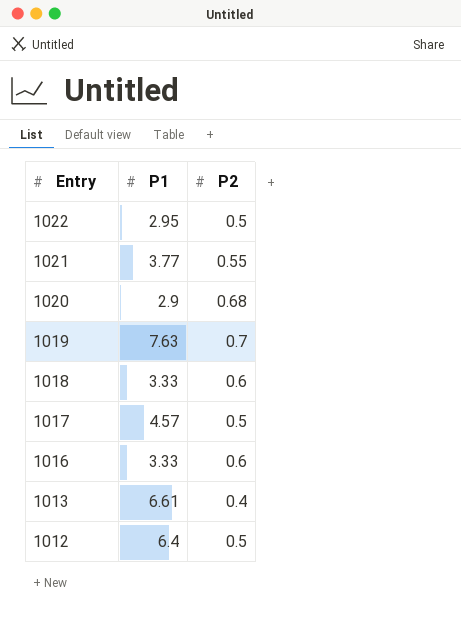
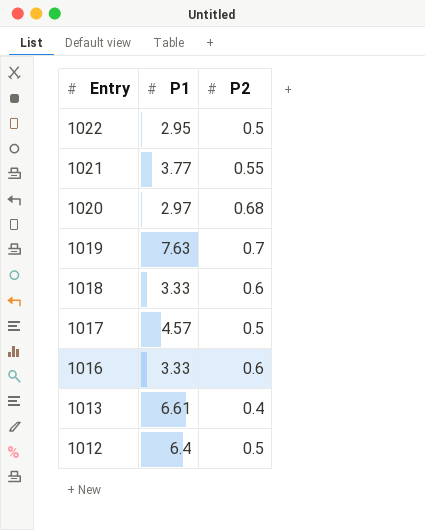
1020 | P1: 2.9 -> 2.97

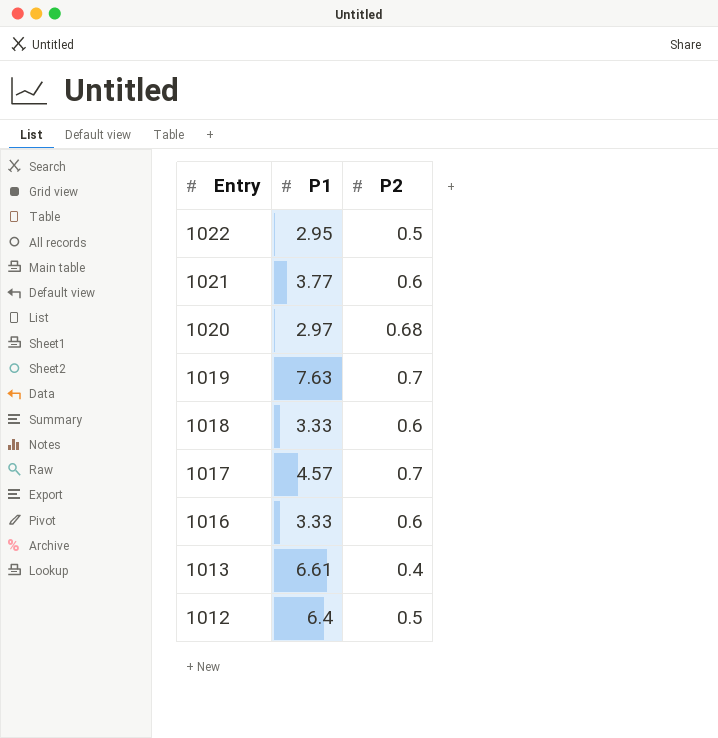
1021 | P2: 0.55 -> 0.6
1017 | P2: 0.5 -> 0.7

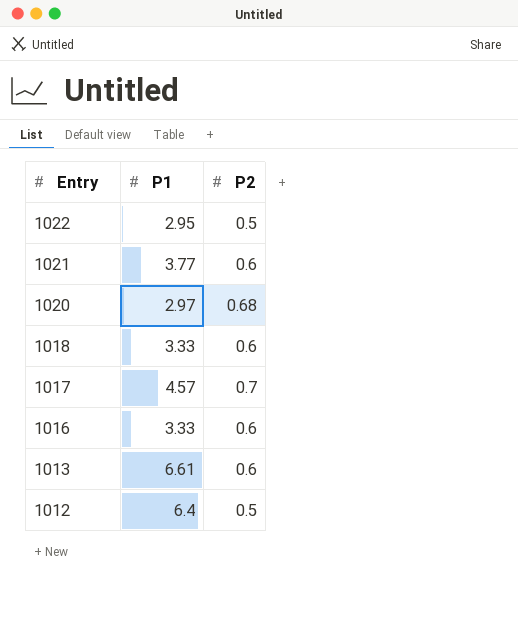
row 1019: 7.63 | 0.7 -> none
1013 | P2: 0.4 -> 0.6

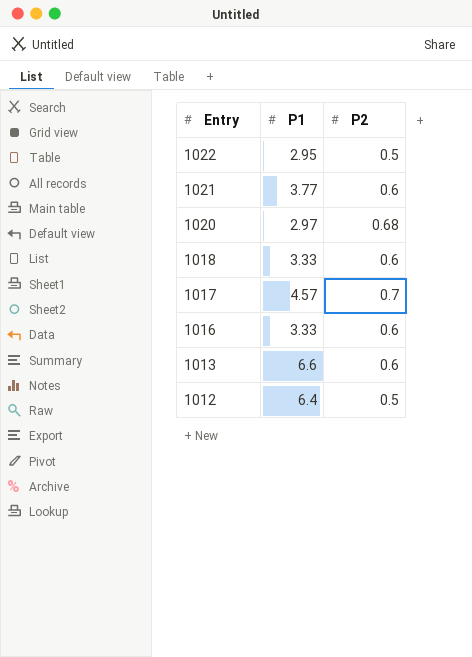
1013 | P1: 6.61 -> 6.6

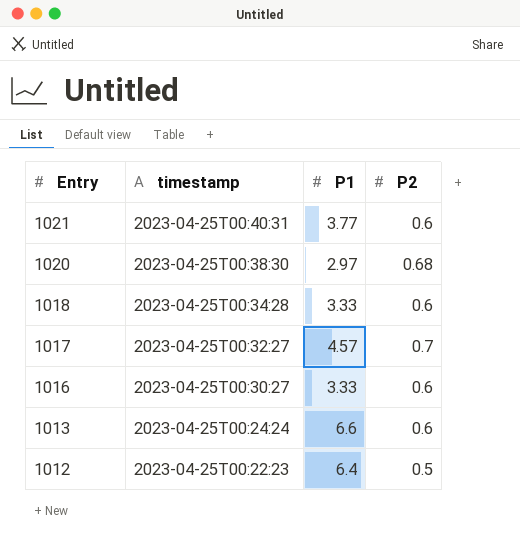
column timestamp | position: none -> 2
row 1022: 2.95 | 0.5 -> none

